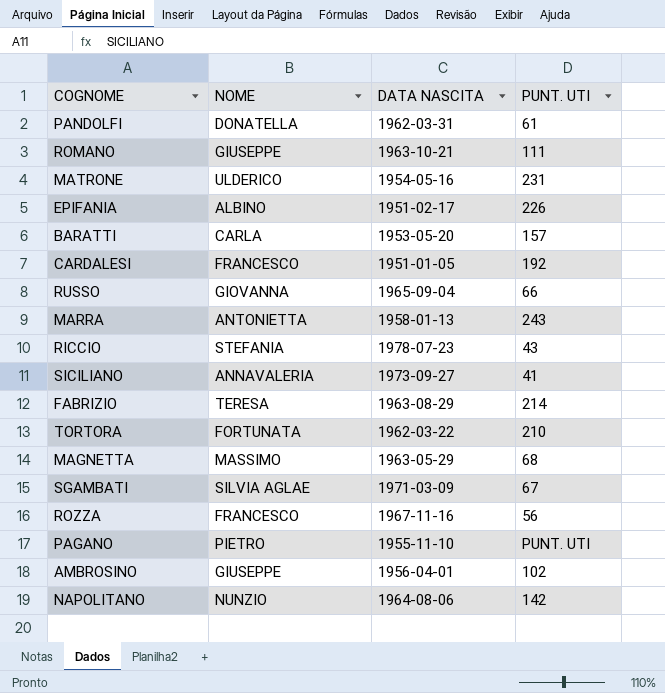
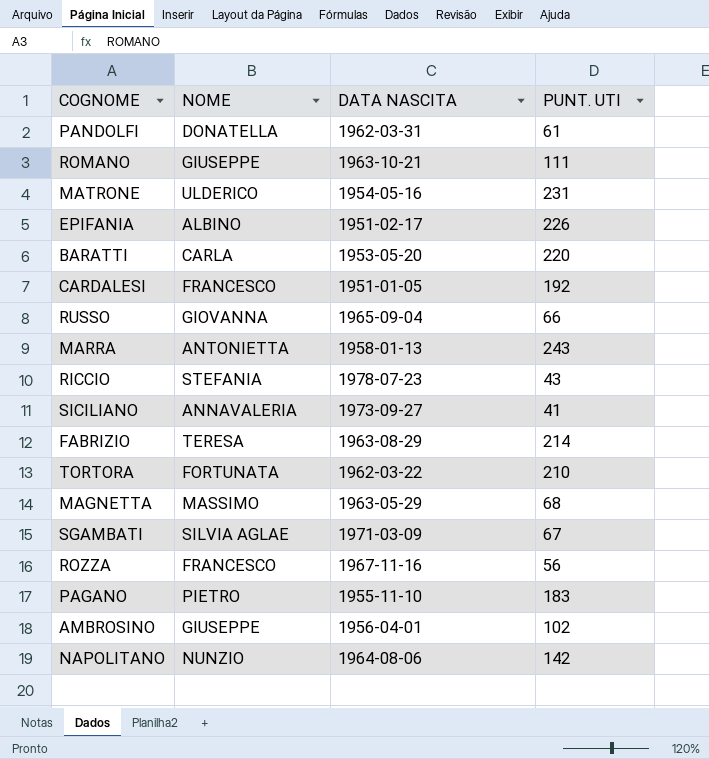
BARATTI | PUNT. UTI: 157 -> 220
PAGANO | PUNT. UTI: PUNT. UTI -> 183

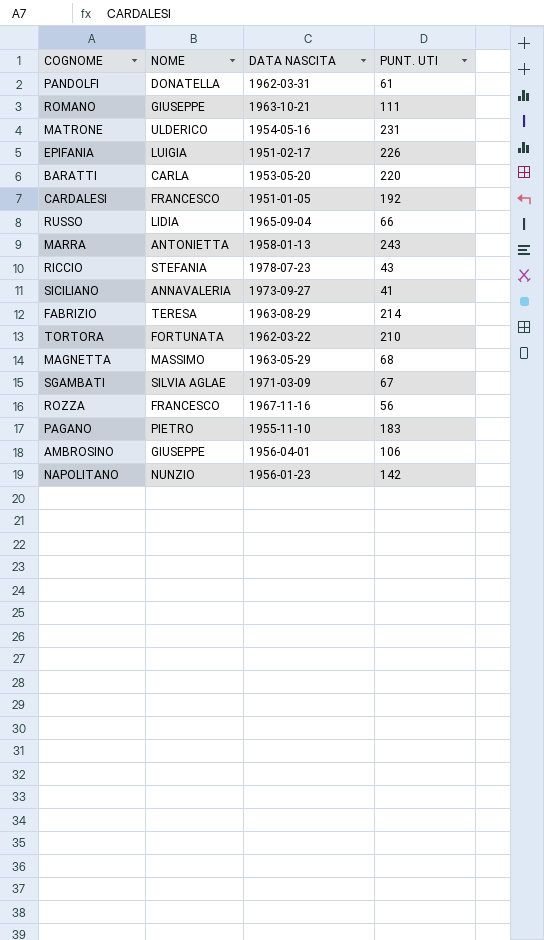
EPIFANIA | NOME: ALBINO -> LUIGIA
RUSSO | NOME: GIOVANNA -> LIDIA
AMBROSINO | PUNT. UTI: 102 -> 106
NAPOLITANO | DATA NASCITA: 1964-08-06 -> 1956-01-23

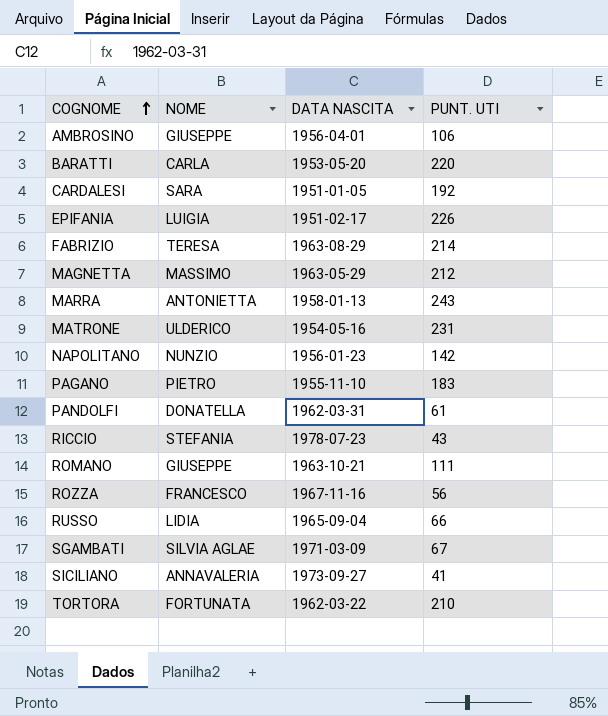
row order: none -> COGNOME ascending
CARDALESI | NOME: FRANCESCO -> SARA
MAGNETTA | PUNT. UTI: 68 -> 212

